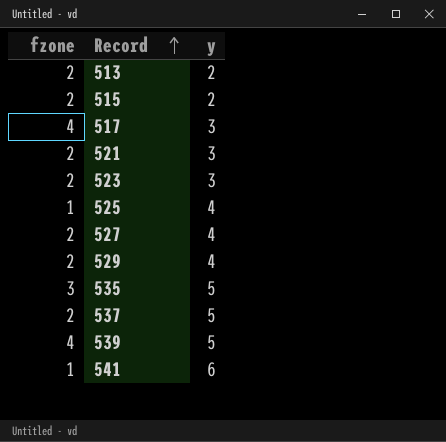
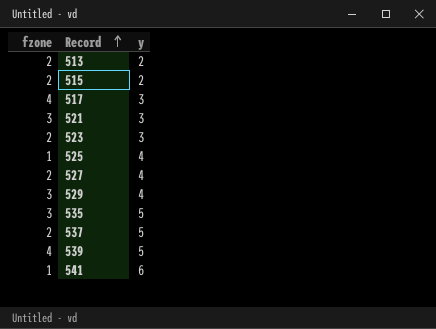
521 | fzone: 2 -> 3
529 | fzone: 2 -> 3

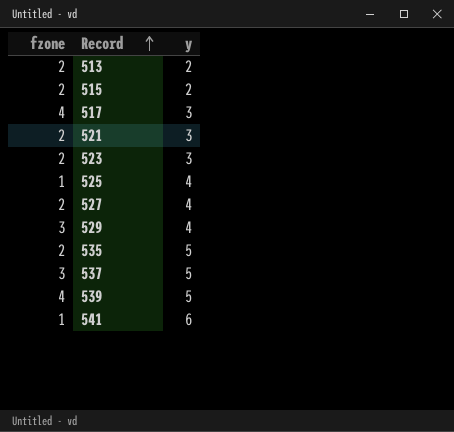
521 | fzone: 3 -> 2
535 | fzone: 3 -> 2
537 | fzone: 2 -> 3

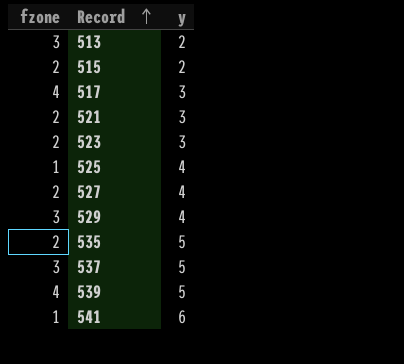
513 | fzone: 2 -> 3

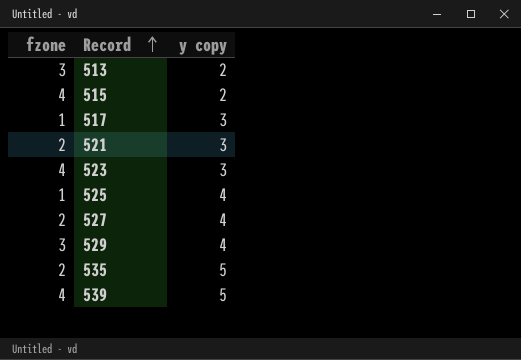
column name: y -> y copy
row 537: 3 | 5 -> none
row 541: 1 | 6 -> none
515 | fzone: 2 -> 4
517 | fzone: 4 -> 1
523 | fzone: 2 -> 4

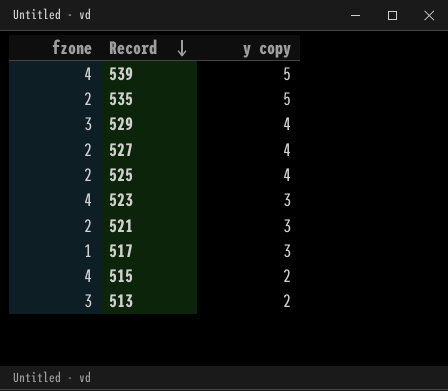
row order: Record ascending -> Record descending
525 | fzone: 1 -> 2

